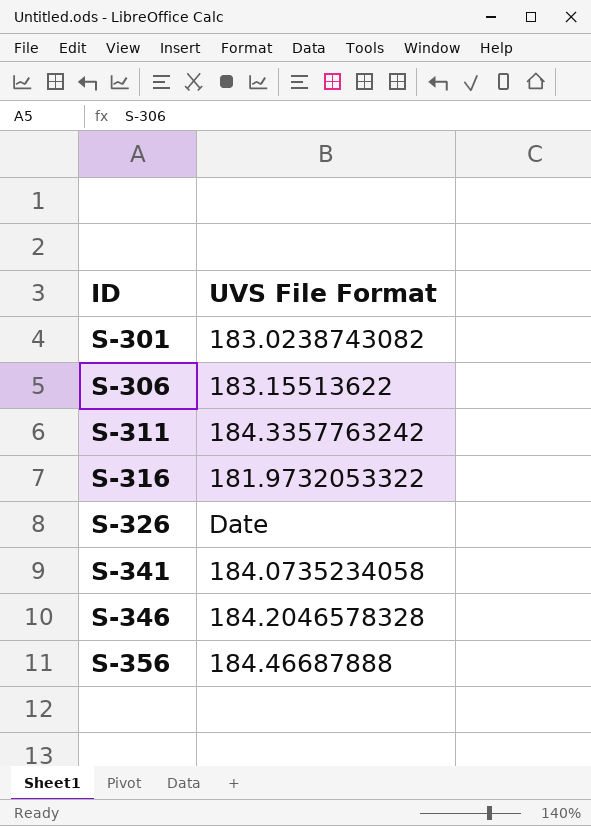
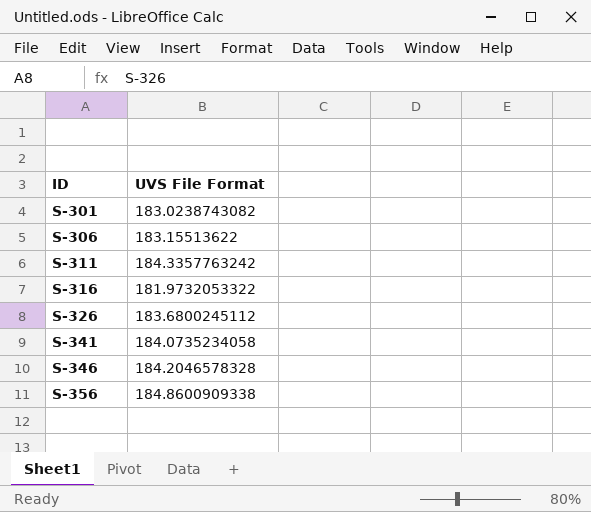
S-326 | UVS File Format: Date -> 183.6800245112
S-356 | UVS File Format: 184.46687888 -> 184.8600909338

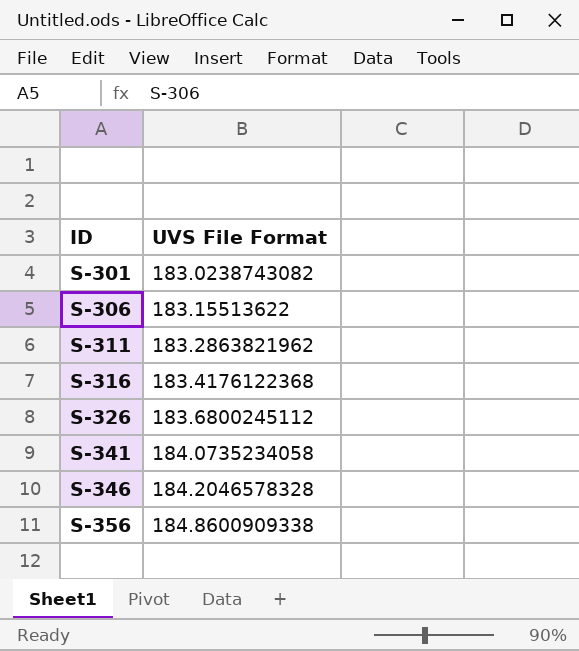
S-311 | UVS File Format: 184.3357763242 -> 183.2863821962
S-316 | UVS File Format: 181.9732053322 -> 183.4176122368

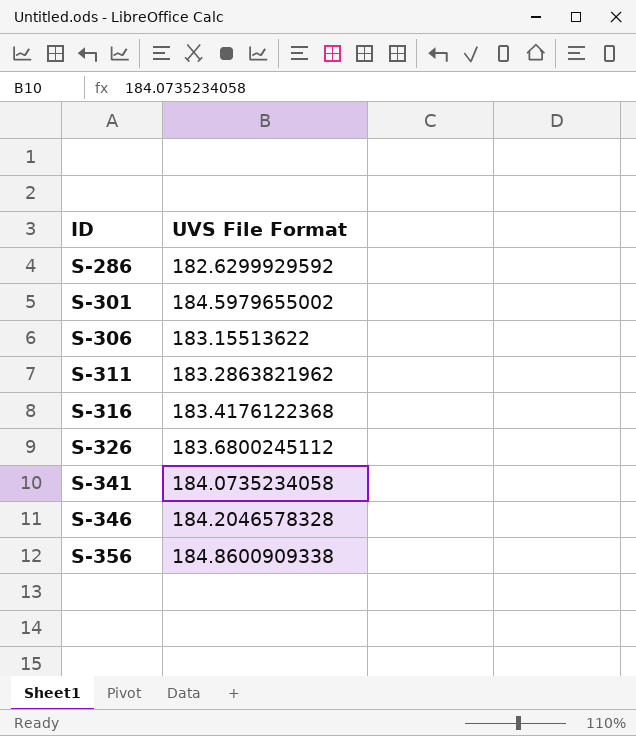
row S-286: none -> 182.6299929592
S-301 | UVS File Format: 183.0238743082 -> 184.5979655002

